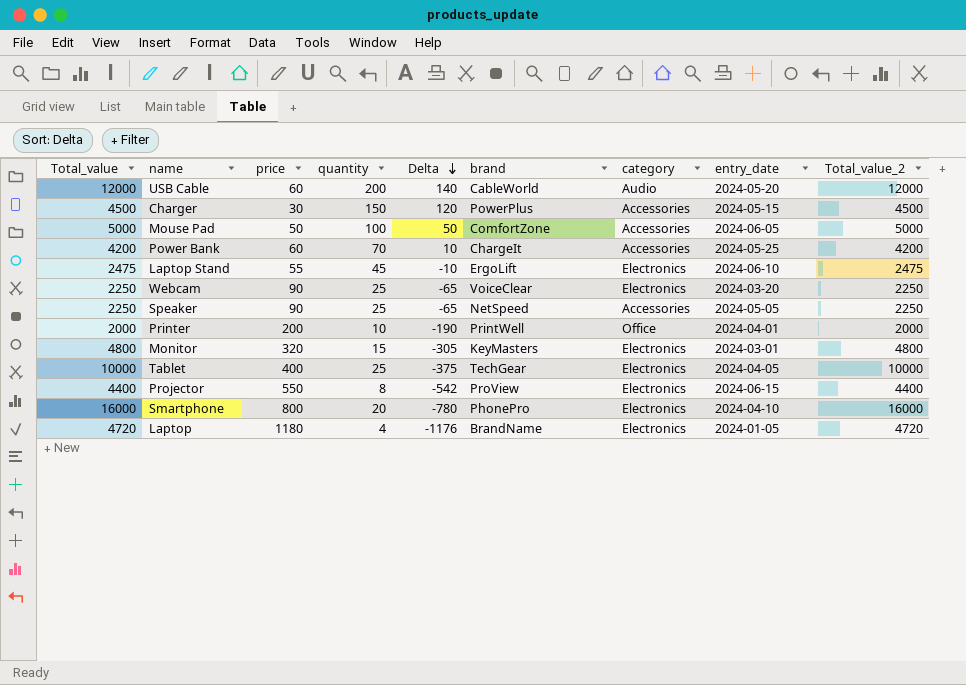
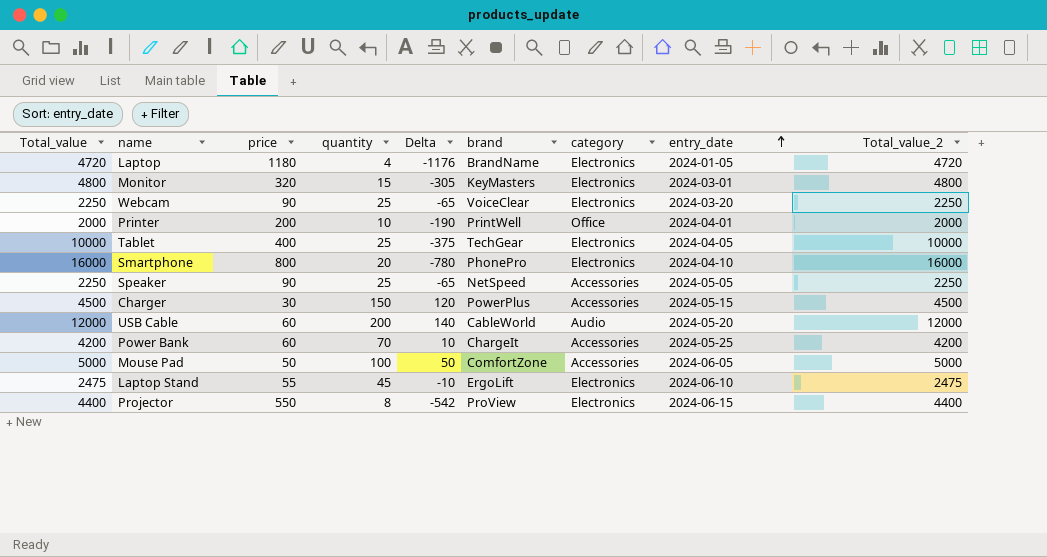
row order: Delta descending -> entry_date ascending

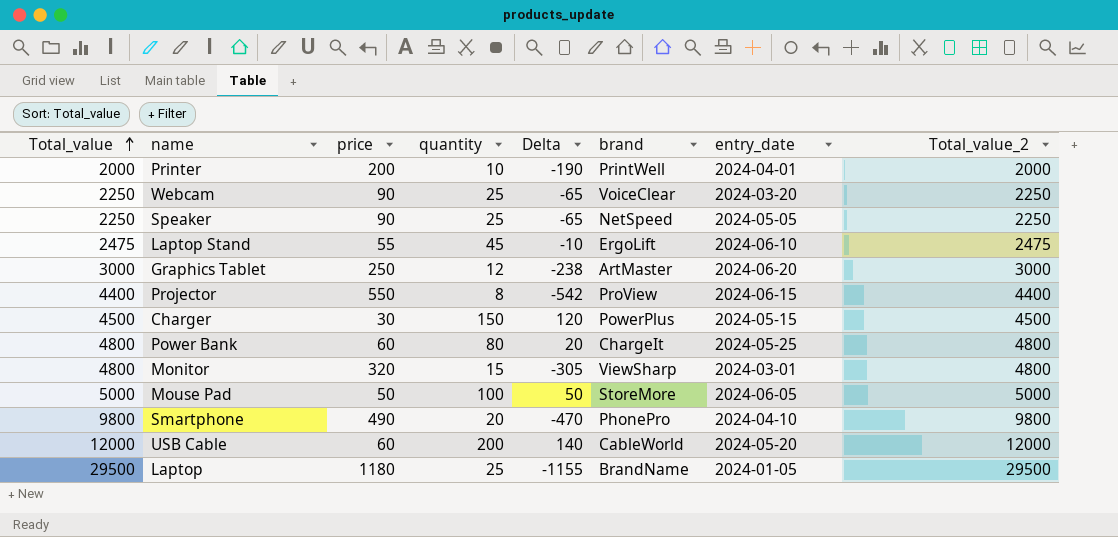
row order: entry_date ascending -> Total_value ascending
column category | position: 7 -> none
row Tablet: 10000 | 400 | 25 | -375 | TechGear | Electronics | 2024-04-05 | 10000 -> none
row Graphics Tablet: none -> 3000 | 250 | 12 | -238 | ArtMaster | 2024-06-20 | 3000
Power Bank | Total_value: 4200 -> 4800
Power Bank | quantity: 70 -> 80
Power Bank | Delta: 10 -> 20
Power Bank | Total_value_2: 4200 -> 4800
Monitor | brand: KeyMasters -> ViewSharp
Mouse Pad | brand: ComfortZone -> StoreMore
Smartphone | Total_value: 16000 -> 9800
Smartphone | price: 800 -> 490
Smartphone | Delta: -780 -> -470
Smartphone | Total_value_2: 16000 -> 9800
Laptop | Total_value: 4720 -> 29500
Laptop | quantity: 4 -> 25
Laptop | Delta: -1176 -> -1155
Laptop | Total_value_2: 4720 -> 29500

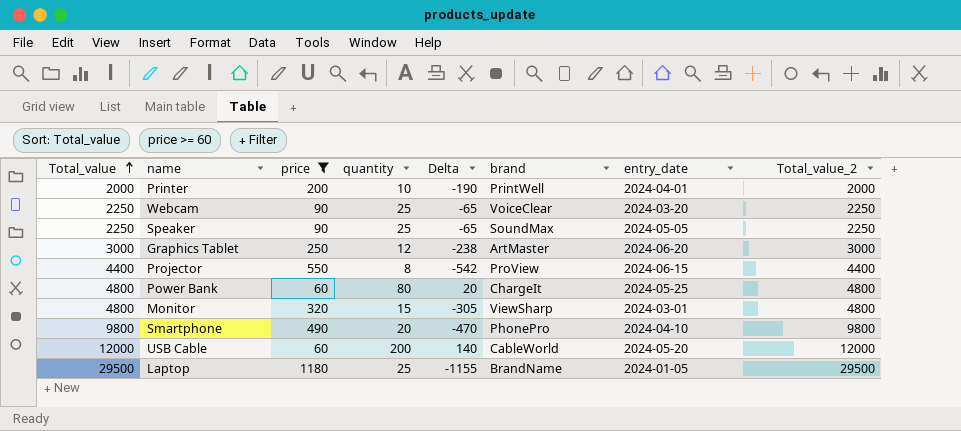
filter: none -> price >= 60
Speaker | brand: NetSpeed -> SoundMax

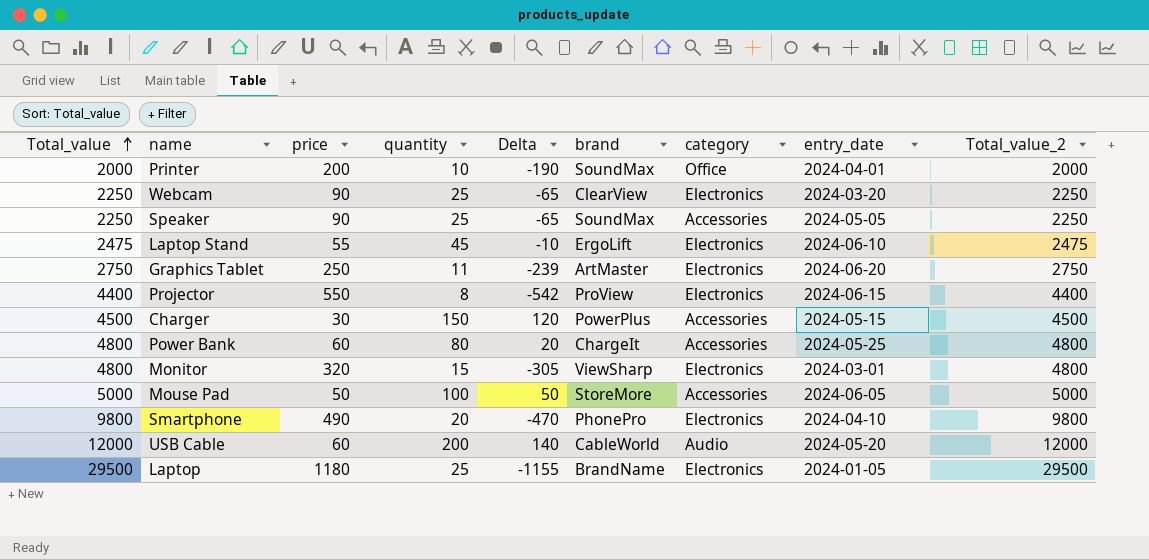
filter: price >= 60 -> none
column category | position: none -> 7
Printer | brand: PrintWell -> SoundMax
Webcam | brand: VoiceClear -> ClearView
Graphics Tablet | Total_value: 3000 -> 2750
Graphics Tablet | quantity: 12 -> 11
Graphics Tablet | Delta: -238 -> -239
Graphics Tablet | Total_value_2: 3000 -> 2750

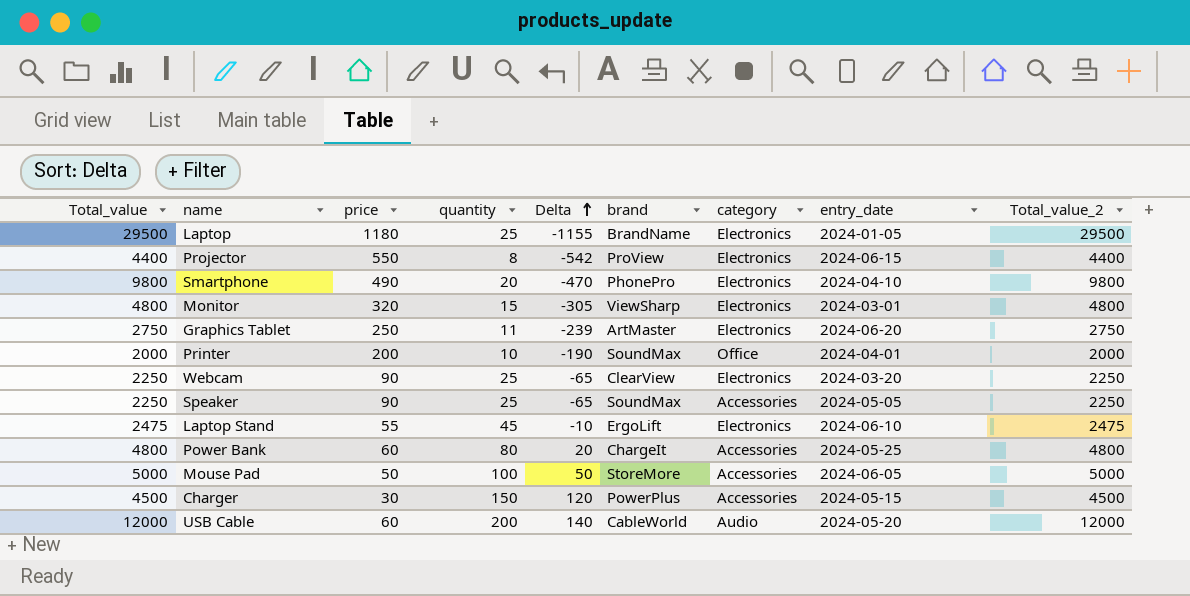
row order: Total_value ascending -> Delta ascending

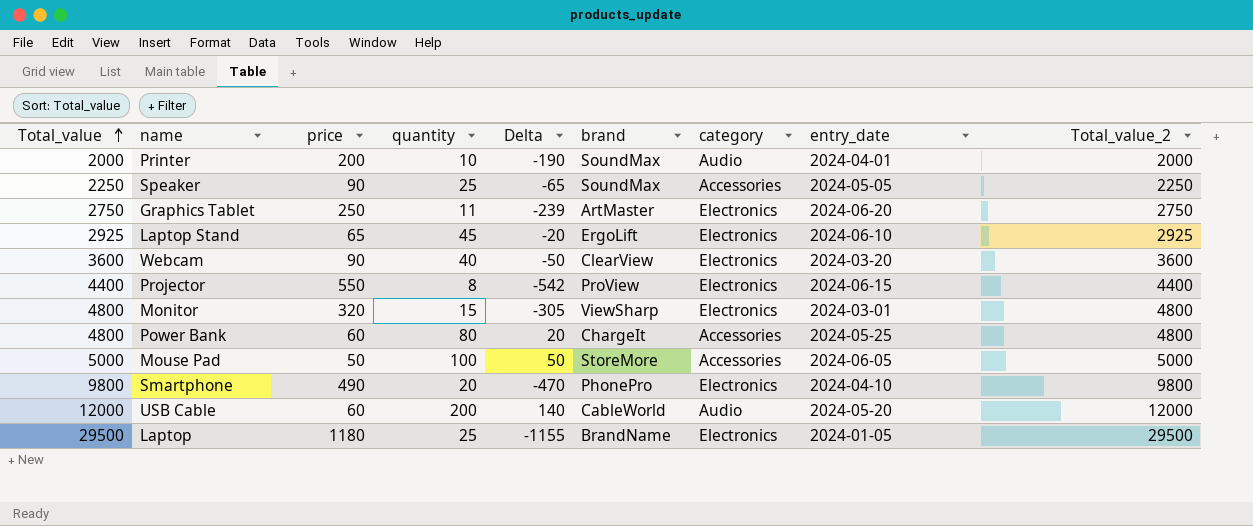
row order: Delta ascending -> Total_value ascending
row Charger: 4500 | 30 | 150 | 120 | PowerPlus | Accessories | 2024-05-15 | 4500 -> none
Printer | category: Office -> Audio
Laptop Stand | Total_value: 2475 -> 2925
Laptop Stand | price: 55 -> 65
Laptop Stand | Delta: -10 -> -20
Laptop Stand | Total_value_2: 2475 -> 2925
Webcam | Total_value: 2250 -> 3600
Webcam | quantity: 25 -> 40
Webcam | Delta: -65 -> -50
Webcam | Total_value_2: 2250 -> 3600

